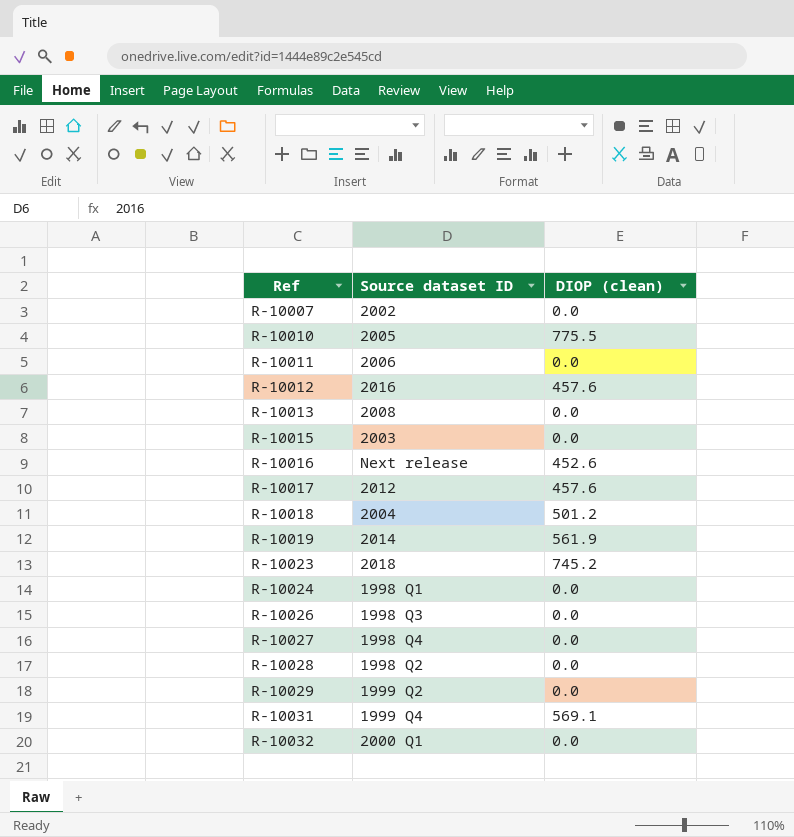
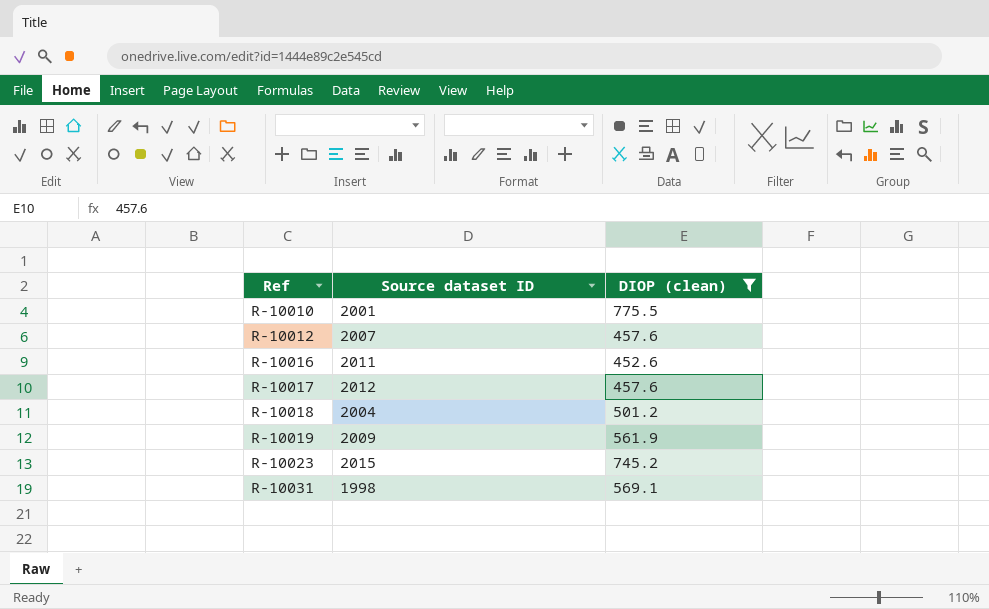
filter: none -> DIOP (clean) != 0.0
R-10010 | Source dataset ID: 2005 -> 2001
R-10012 | Source dataset ID: 2016 -> 2007
R-10016 | Source dataset ID: Next release -> 2011
R-10019 | Source dataset ID: 2014 -> 2009
R-10023 | Source dataset ID: 2018 -> 2015
R-10031 | Source dataset ID: 1999 Q4 -> 1998

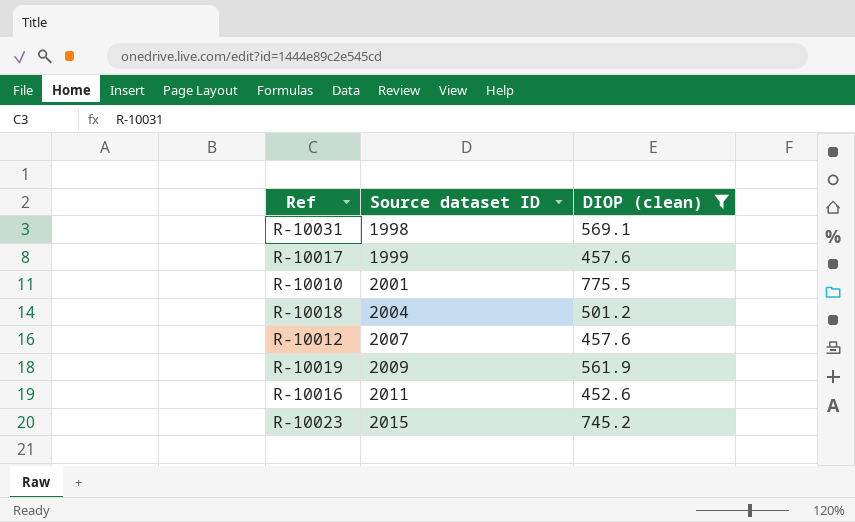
row order: Ref ascending -> Source dataset ID ascending
R-10017 | Source dataset ID: 2012 -> 1999

